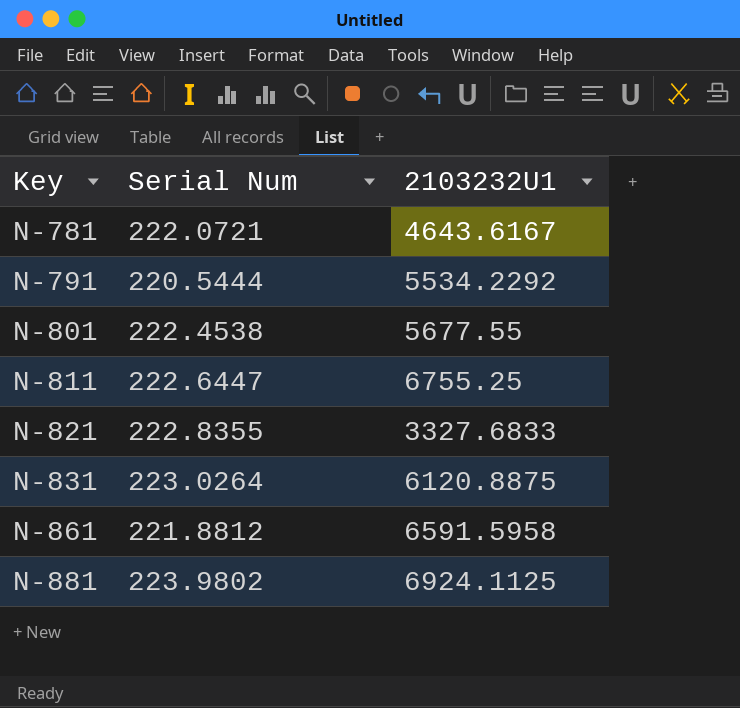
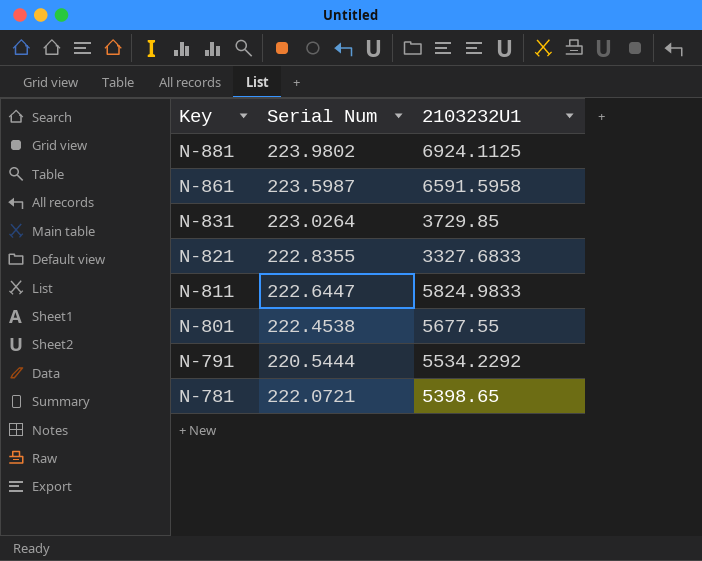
row order: Key ascending -> Key descending
N-861 | Serial Num: 221.8812 -> 223.5987
N-831 | 2103232U1: 6120.8875 -> 3729.85
N-811 | 2103232U1: 6755.25 -> 5824.9833
N-781 | 2103232U1: 4643.6167 -> 5398.65

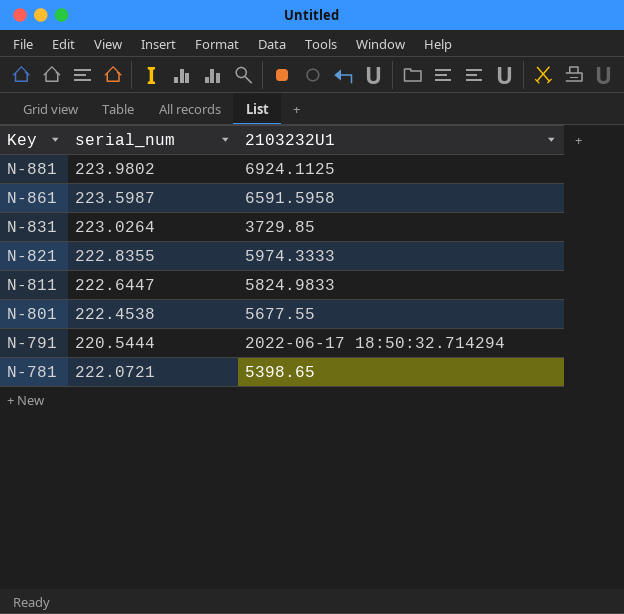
column name: Serial Num -> serial_num
N-821 | 2103232U1: 3327.6833 -> 5974.3333
N-791 | 2103232U1: 5534.2292 -> 2022-06-17 18:50:32.714294

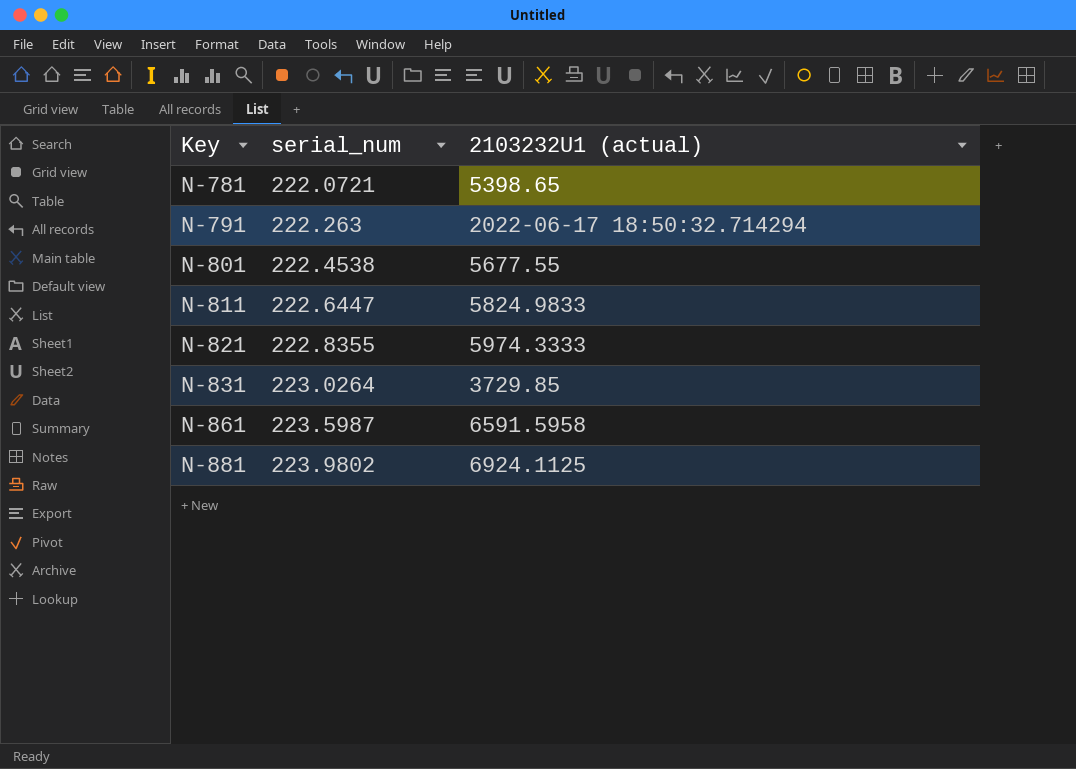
row order: Key descending -> Key ascending
column name: 2103232U1 -> 2103232U1 (actual)
N-791 | serial_num: 220.5444 -> 222.263

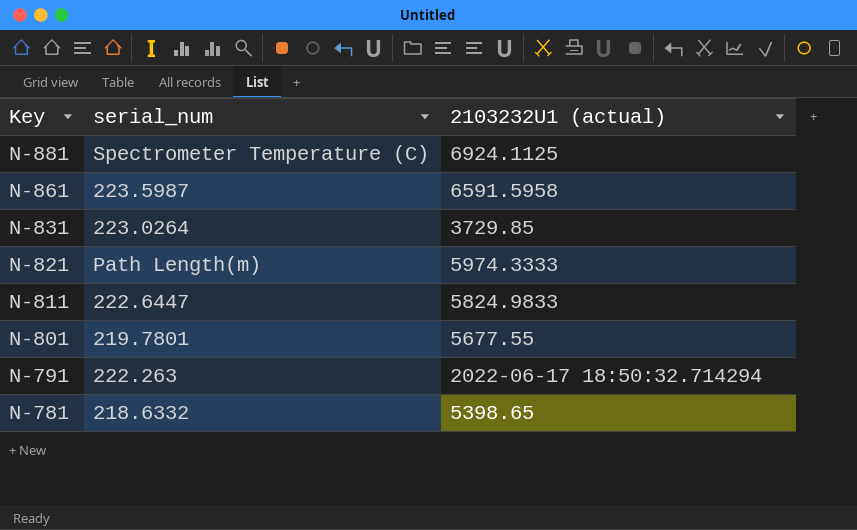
row order: Key ascending -> Key descending
N-881 | serial_num: 223.9802 -> Spectrometer Temperature (C)
N-821 | serial_num: 222.8355 -> Path Length(m)
N-801 | serial_num: 222.4538 -> 219.7801
N-781 | serial_num: 222.0721 -> 218.6332

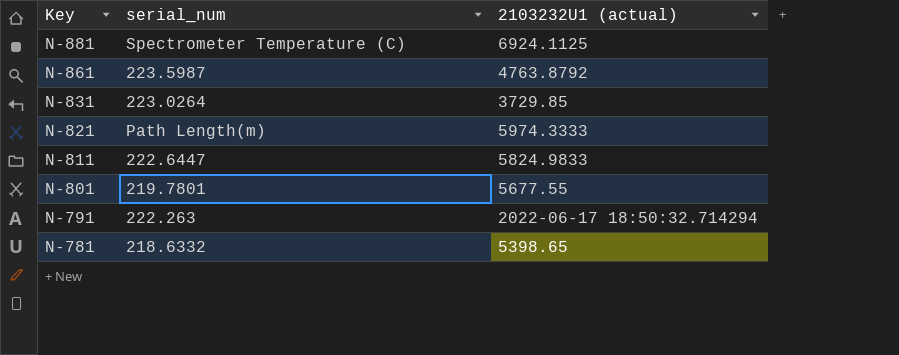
N-861 | 2103232U1 (actual): 6591.5958 -> 4763.8792

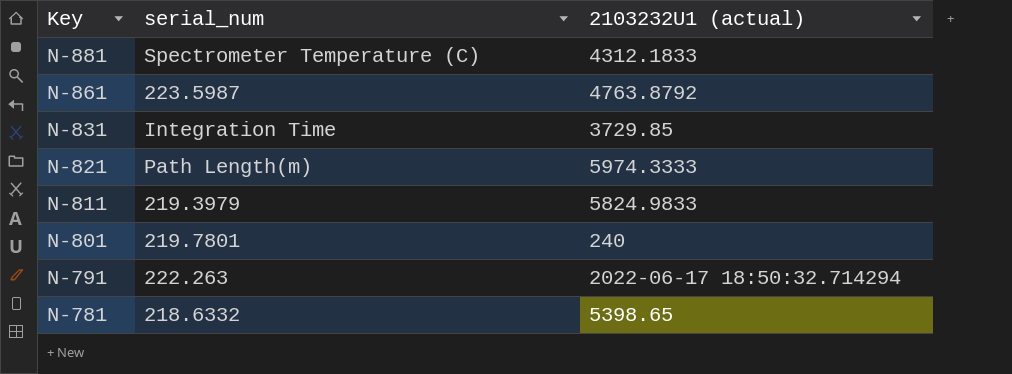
N-881 | 2103232U1 (actual): 6924.1125 -> 4312.1833
N-831 | serial_num: 223.0264 -> Integration Time
N-811 | serial_num: 222.6447 -> 219.3979
N-801 | 2103232U1 (actual): 5677.55 -> 240

